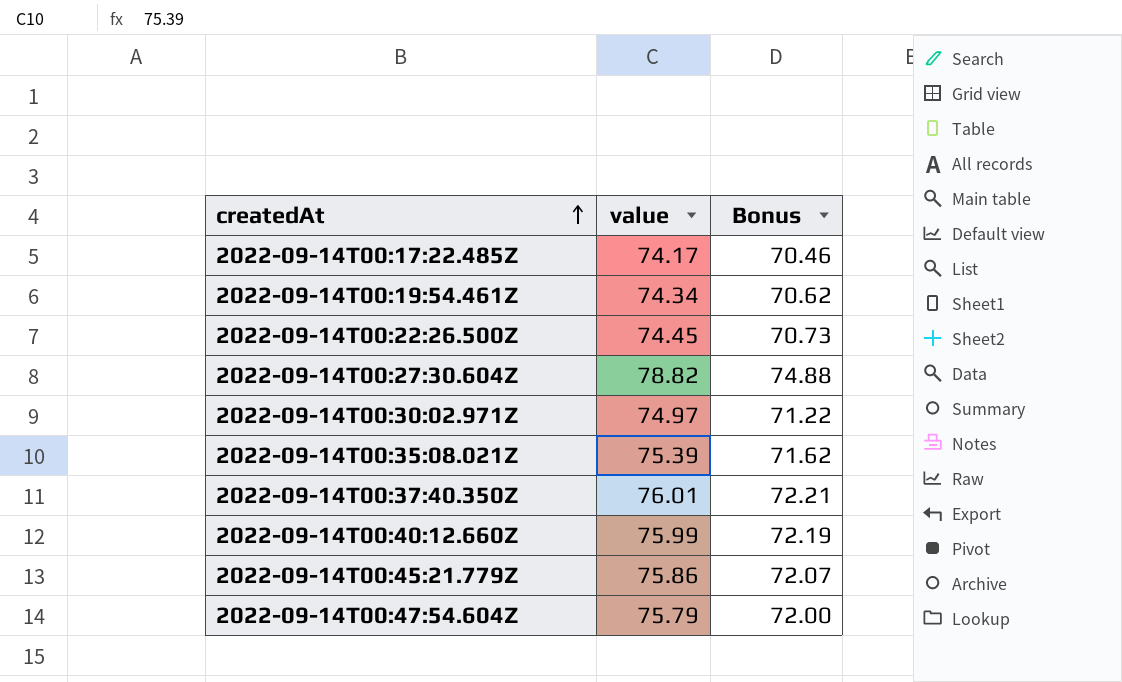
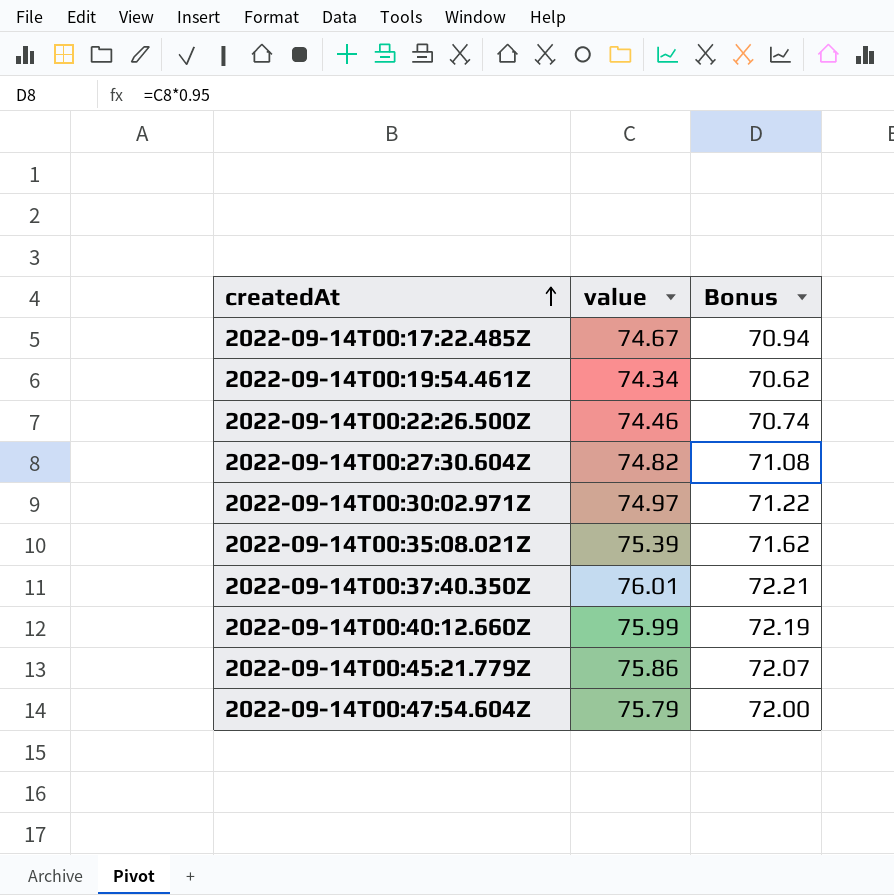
2022-09-14T00:17:22.485Z | value: 74.17 -> 74.67
2022-09-14T00:17:22.485Z | Bonus: 70.46 -> 70.94
2022-09-14T00:22:26.500Z | value: 74.45 -> 74.46
2022-09-14T00:22:26.500Z | Bonus: 70.73 -> 70.74
2022-09-14T00:27:30.604Z | value: 78.82 -> 74.82
2022-09-14T00:27:30.604Z | Bonus: 74.88 -> 71.08

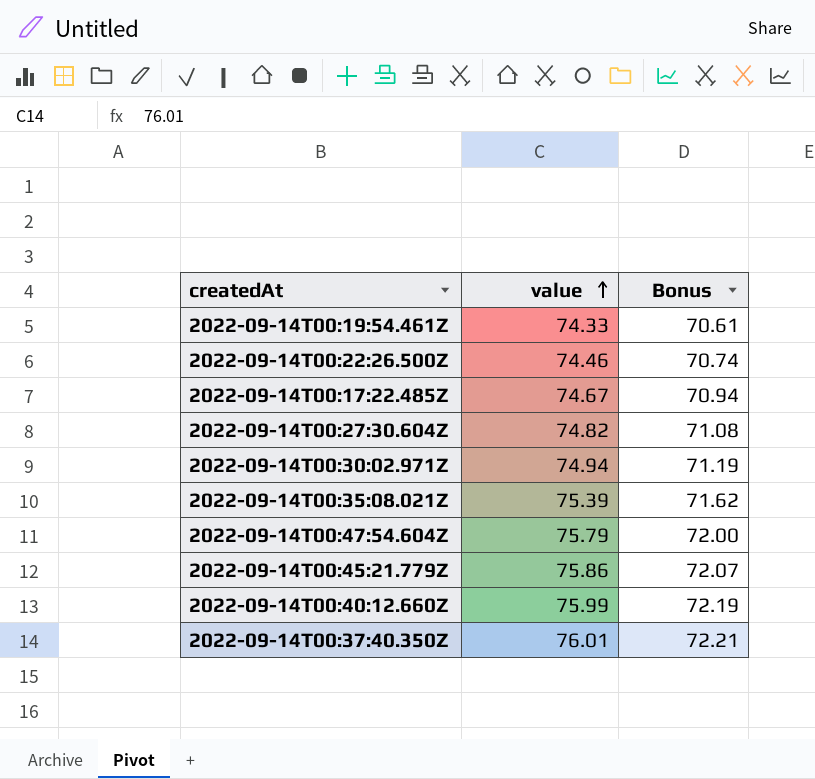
row order: createdAt ascending -> value ascending
2022-09-14T00:19:54.461Z | value: 74.34 -> 74.33
2022-09-14T00:19:54.461Z | Bonus: 70.62 -> 70.61
2022-09-14T00:30:02.971Z | value: 74.97 -> 74.94
2022-09-14T00:30:02.971Z | Bonus: 71.22 -> 71.19

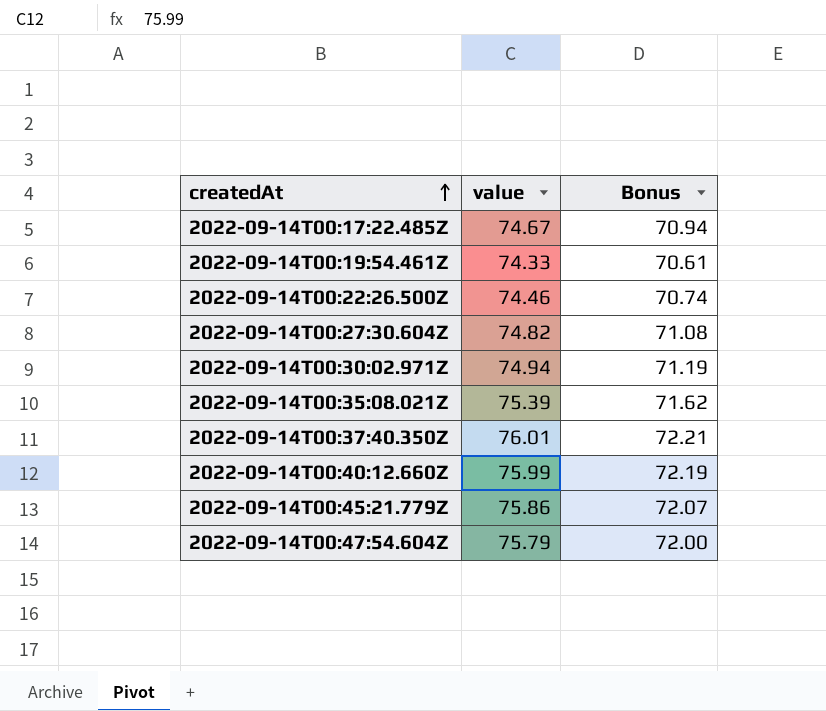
row order: value ascending -> createdAt ascending

